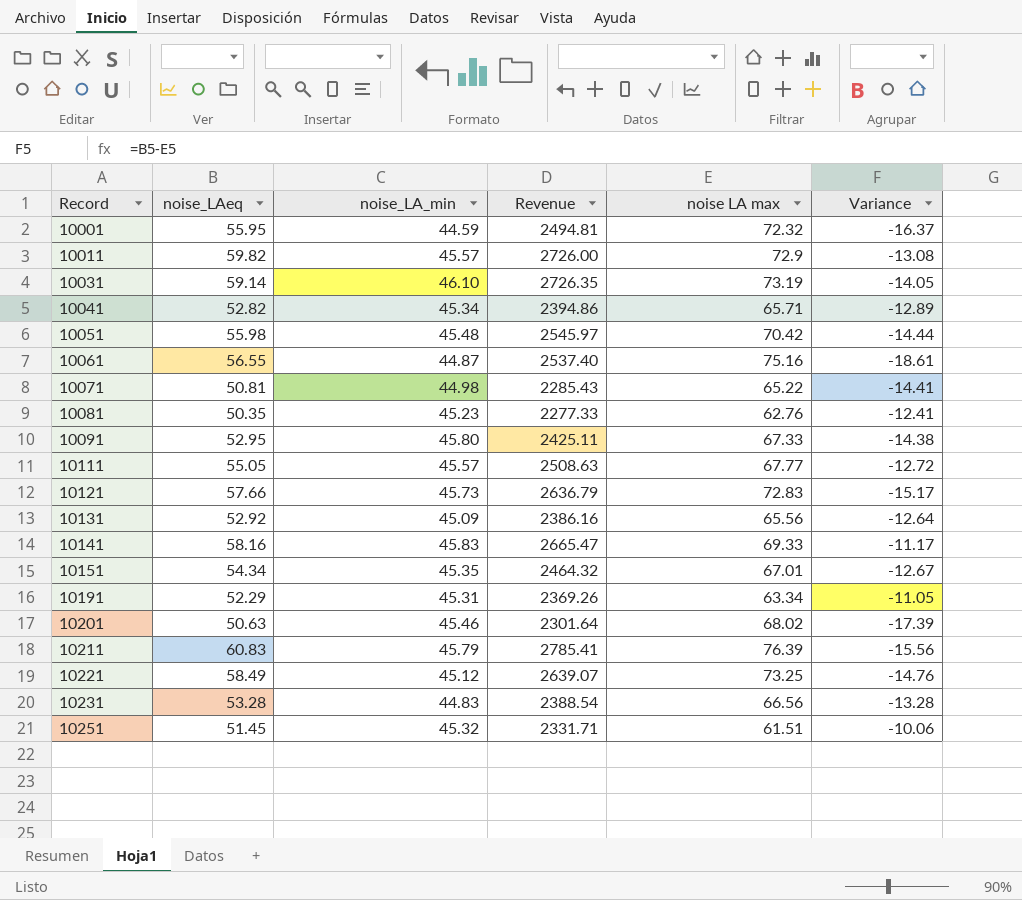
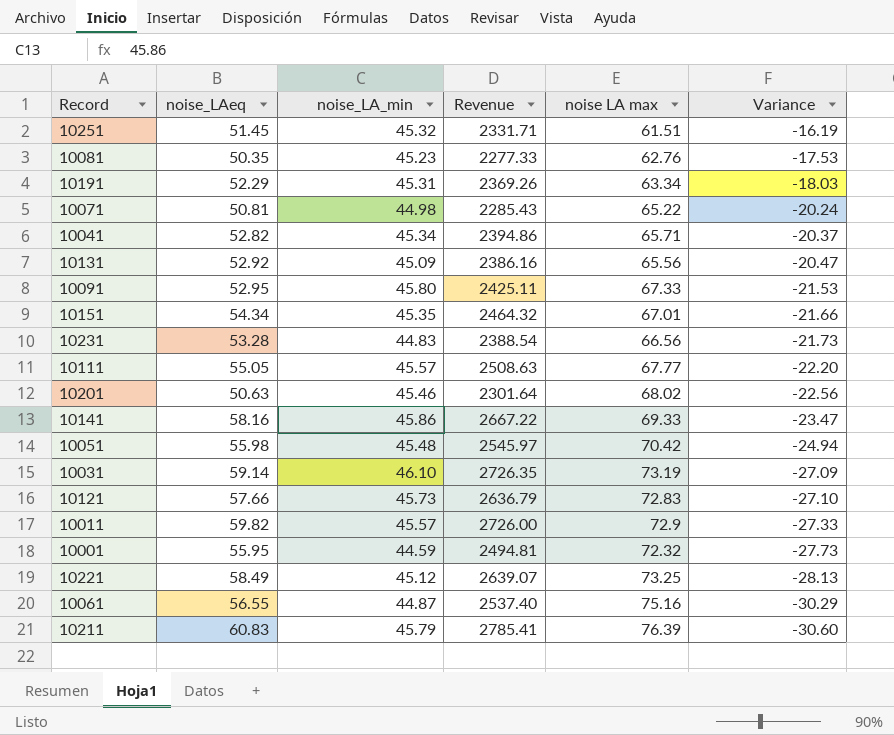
row order: Record ascending -> Variance descending
column Variance | formula: [noise_LAeq] - [noise LA max] -> [noise_LA_min] - [noise LA max]
10141 | noise_LA_min: 45.83 -> 45.86
10141 | Revenue: 2665.47 -> 2667.22

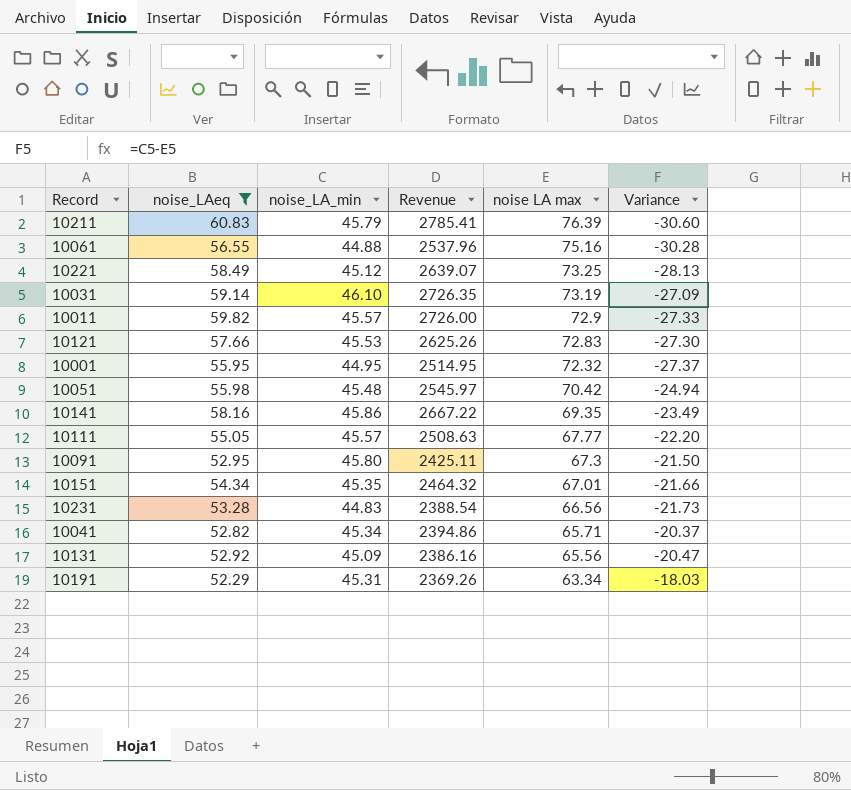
filter: none -> noise_LAeq >= 52.29
row order: Variance descending -> noise LA max descending
10061 | noise_LA_min: 44.87 -> 44.88
10061 | Revenue: 2537.40 -> 2537.96
10061 | Variance: -30.29 -> -30.28
10121 | noise_LA_min: 45.73 -> 45.53
10121 | Revenue: 2636.79 -> 2625.26
10121 | Variance: -27.10 -> -27.30
10001 | noise_LA_min: 44.59 -> 44.95
10001 | Revenue: 2494.81 -> 2514.95
10001 | Variance: -27.73 -> -27.37
10141 | noise LA max: 69.33 -> 69.35
10141 | Variance: -23.47 -> -23.49
10091 | noise LA max: 67.33 -> 67.3
10091 | Variance: -21.53 -> -21.50

